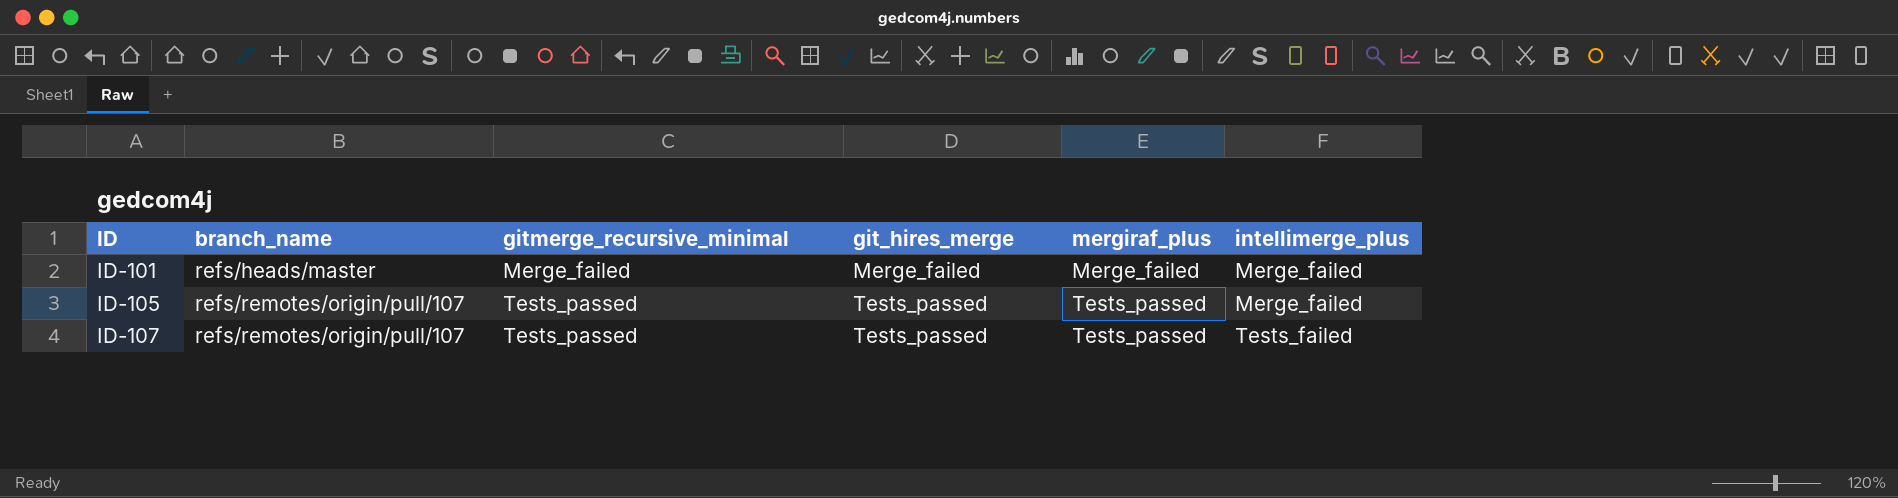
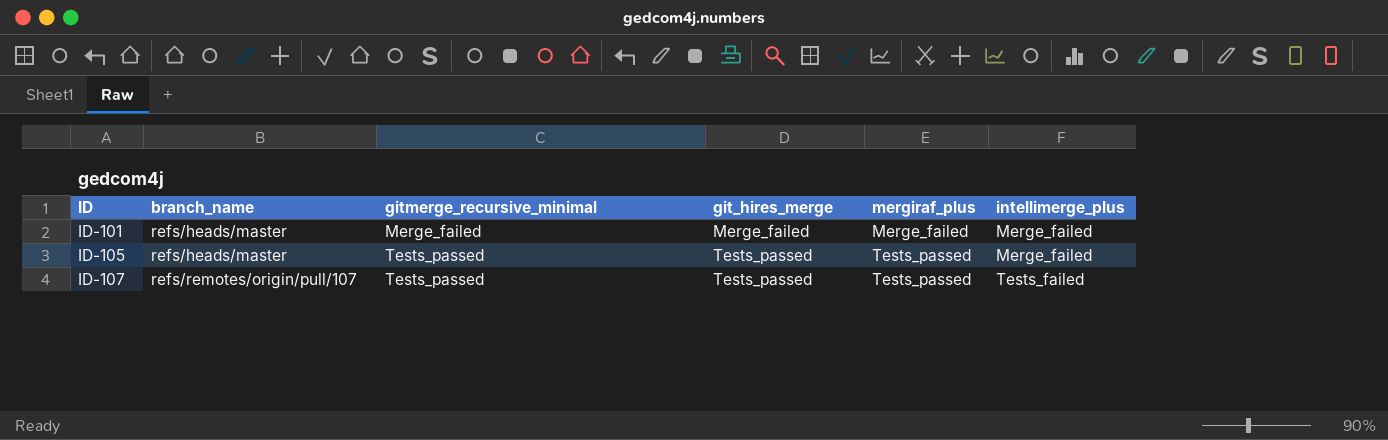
ID-105 | branch_name: refs/remotes/origin/pull/107 -> refs/heads/master

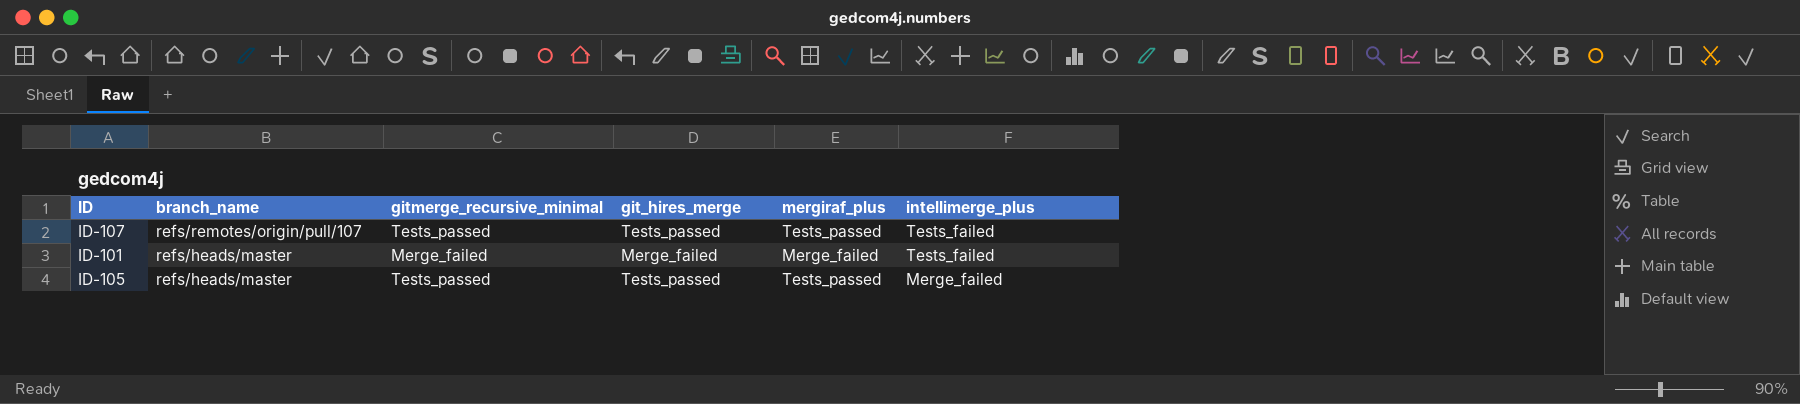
row order: ID ascending -> branch_name descending
ID-101 | intellimerge_plus: Merge_failed -> Tests_failed

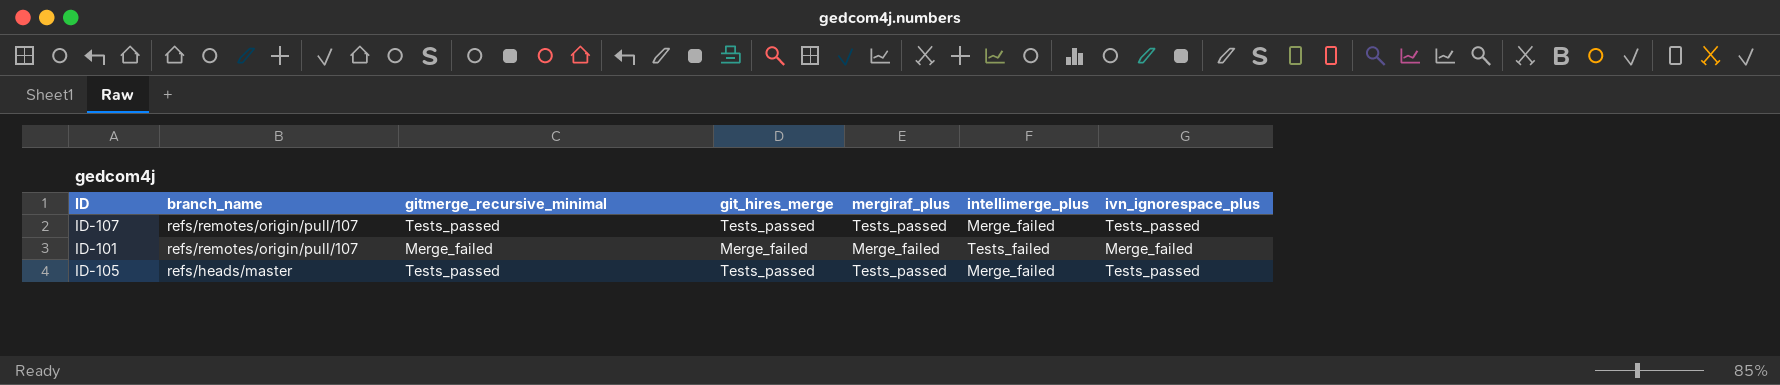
column ivn_ignorespace_plus | position: none -> 7
ID-107 | intellimerge_plus: Tests_failed -> Merge_failed
ID-101 | branch_name: refs/heads/master -> refs/remotes/origin/pull/107

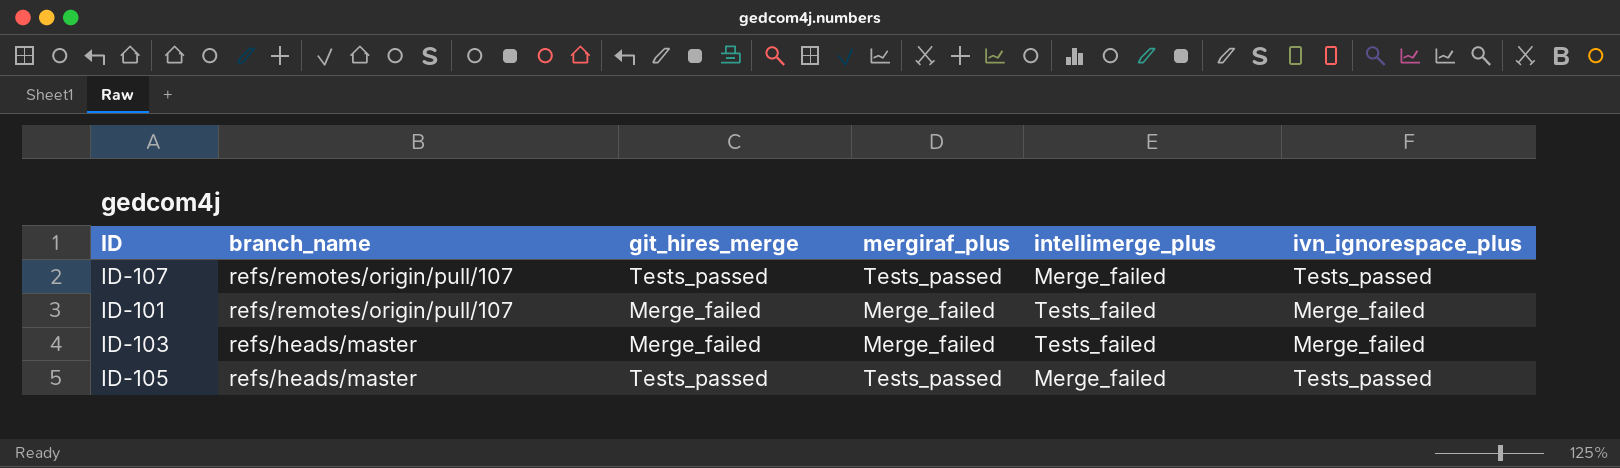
column gitmerge_recursive_minimal | position: 3 -> none
row ID-103: none -> refs/heads/master | Merge_failed | Merge_failed | Tests_failed | Merge_failed

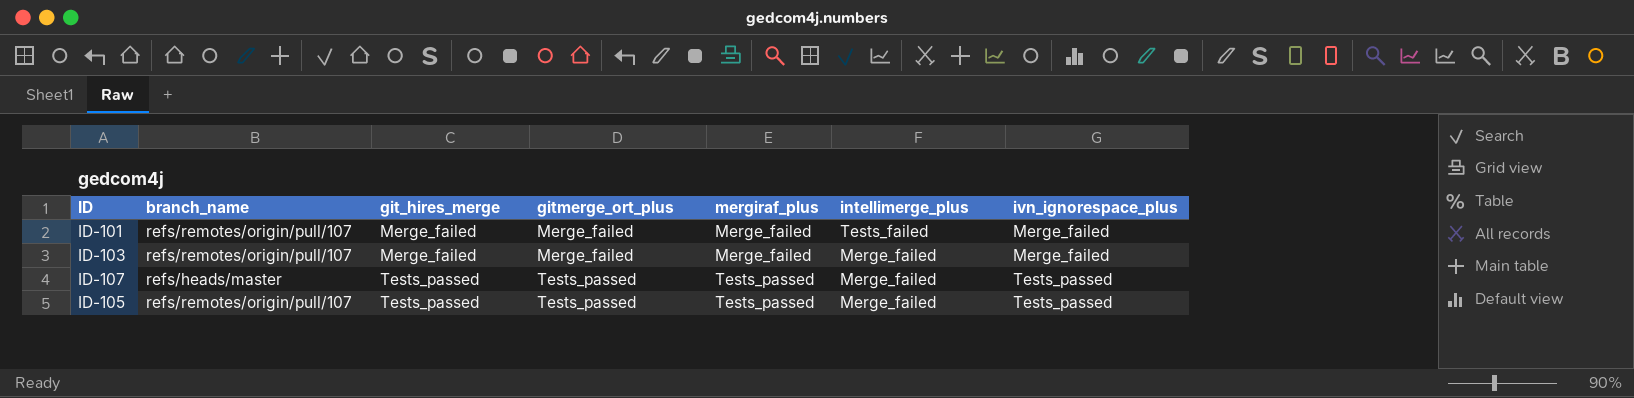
row order: branch_name descending -> git_hires_merge ascending
column gitmerge_ort_plus | position: none -> 4
ID-103 | branch_name: refs/heads/master -> refs/remotes/origin/pull/107
ID-103 | intellimerge_plus: Tests_failed -> Merge_failed
ID-107 | branch_name: refs/remotes/origin/pull/107 -> refs/heads/master
ID-105 | branch_name: refs/heads/master -> refs/remotes/origin/pull/107

